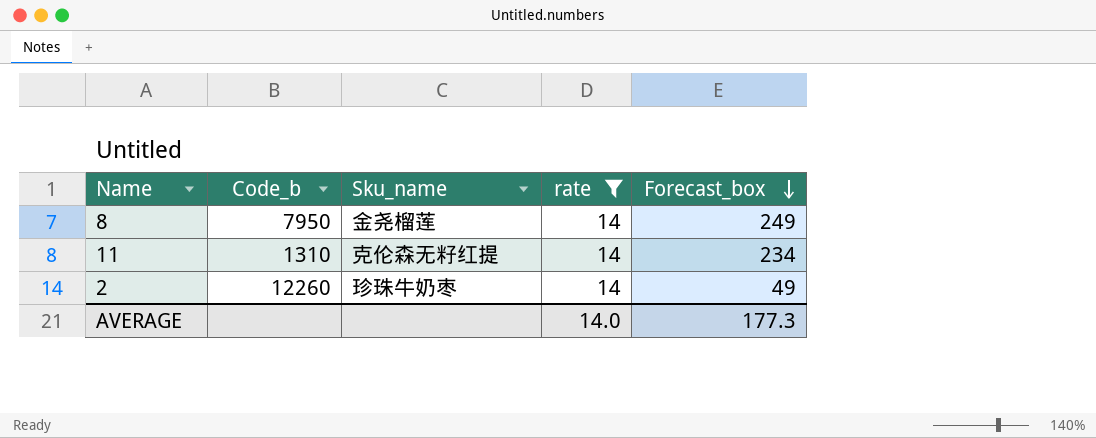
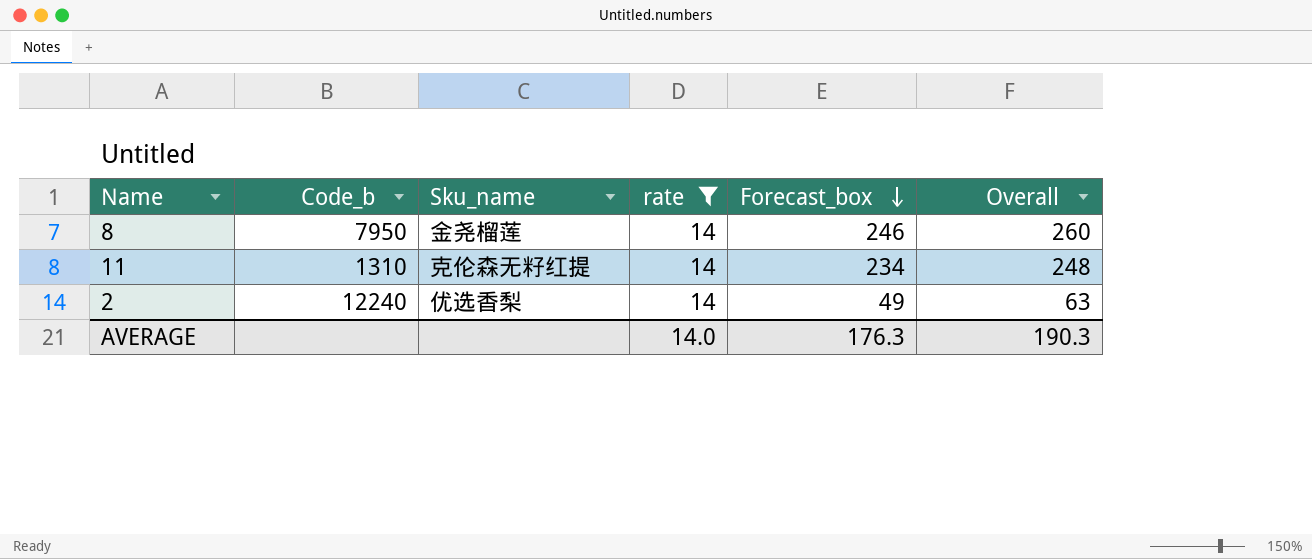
column Overall | formula: none -> [rate] + [Forecast_box]
8 | Forecast_box: 249 -> 246
2 | Code_b: 12260 -> 12240
2 | Sku_name: 珍珠牛奶枣 -> 优选香梨
AVERAGE | Forecast_box: 177.3 -> 176.3

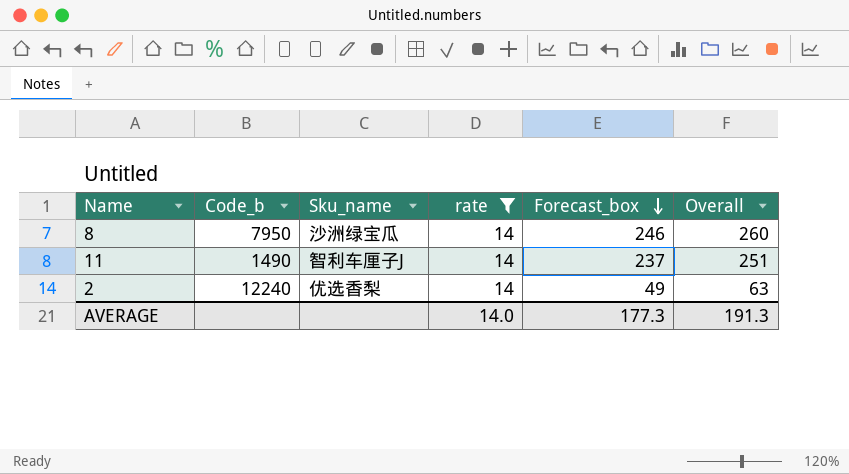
8 | Sku_name: 金尧榴莲 -> 沙洲绿宝瓜
11 | Code_b: 1310 -> 1490
11 | Sku_name: 克伦森无籽红提 -> 智利车厘子J
11 | Forecast_box: 234 -> 237
11 | Overall: 248 -> 251
AVERAGE | Forecast_box: 176.3 -> 177.3
AVERAGE | Overall: 190.3 -> 191.3

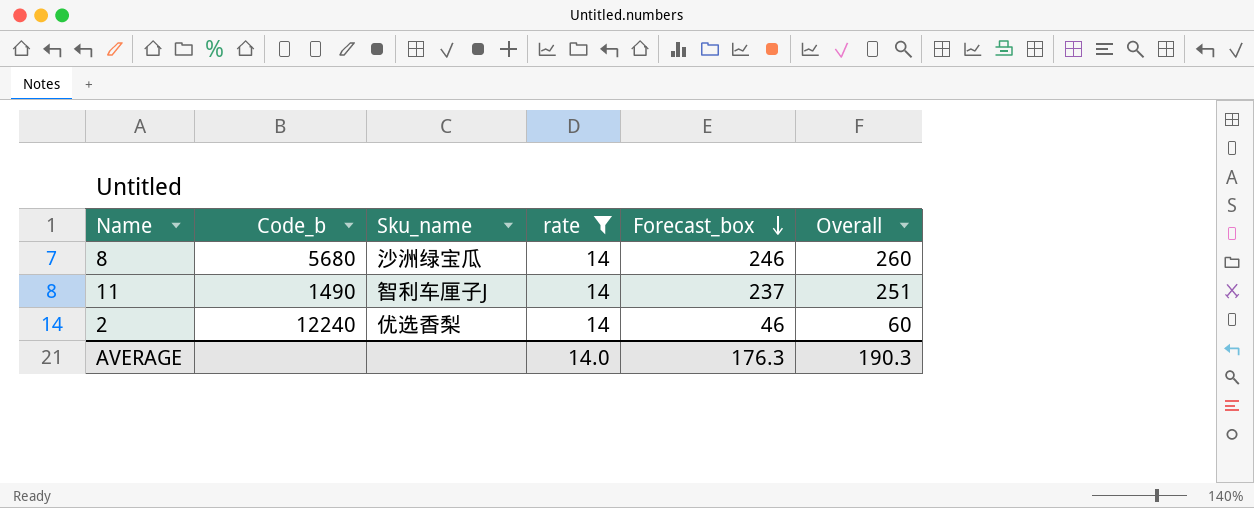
8 | Code_b: 7950 -> 5680
2 | Forecast_box: 49 -> 46
2 | Overall: 63 -> 60
AVERAGE | Forecast_box: 177.3 -> 176.3
AVERAGE | Overall: 191.3 -> 190.3

